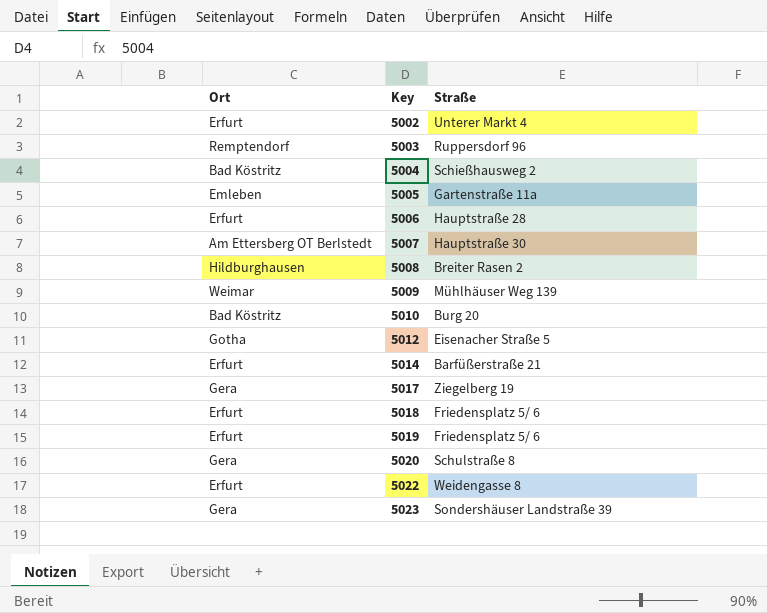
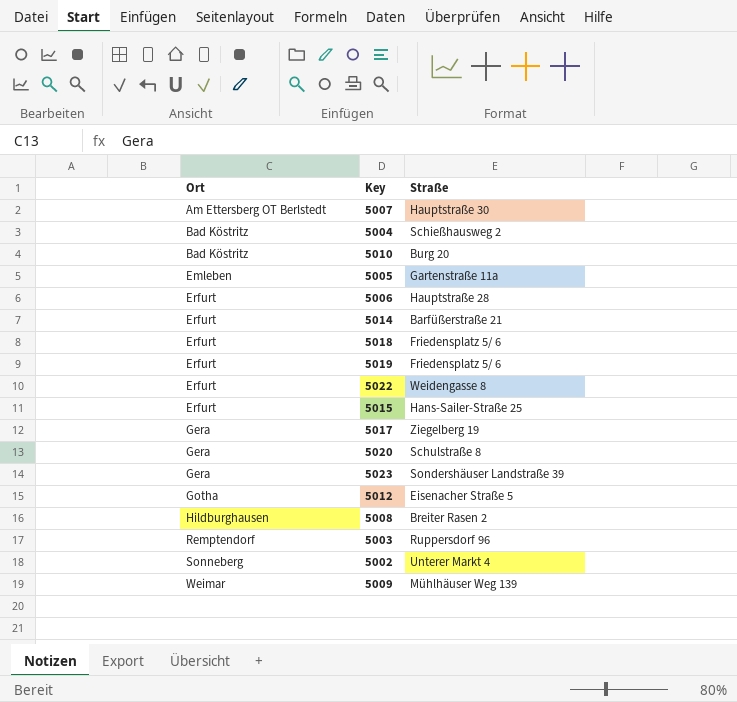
row order: Key ascending -> Ort ascending
row 5015: none -> Erfurt | Hans-Sailer-Straße 25
5002 | Ort: Erfurt -> Sonneberg

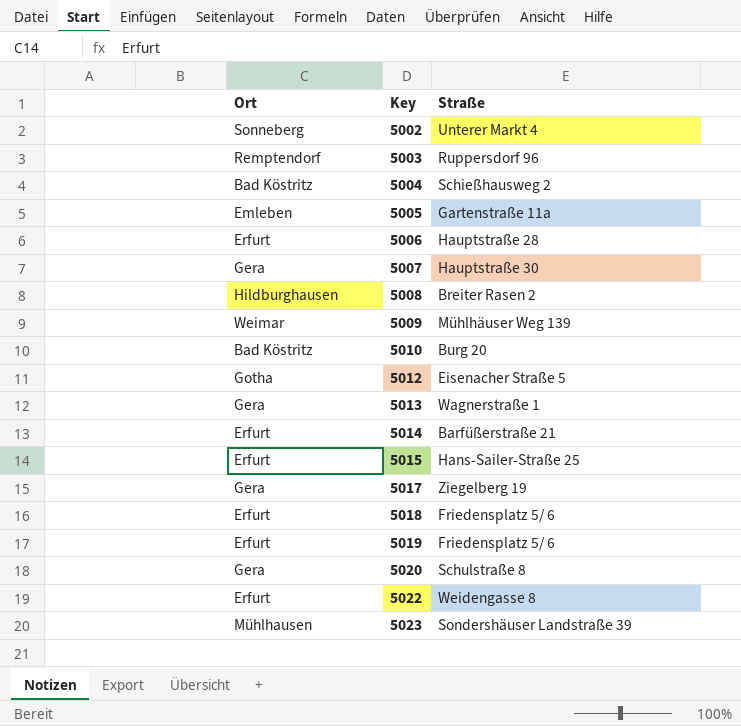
row order: Ort ascending -> Key ascending
5007 | Ort: Am Ettersberg OT Berlstedt -> Gera
row 5013: none -> Gera | Wagnerstraße 1
5023 | Ort: Gera -> Mühlhausen

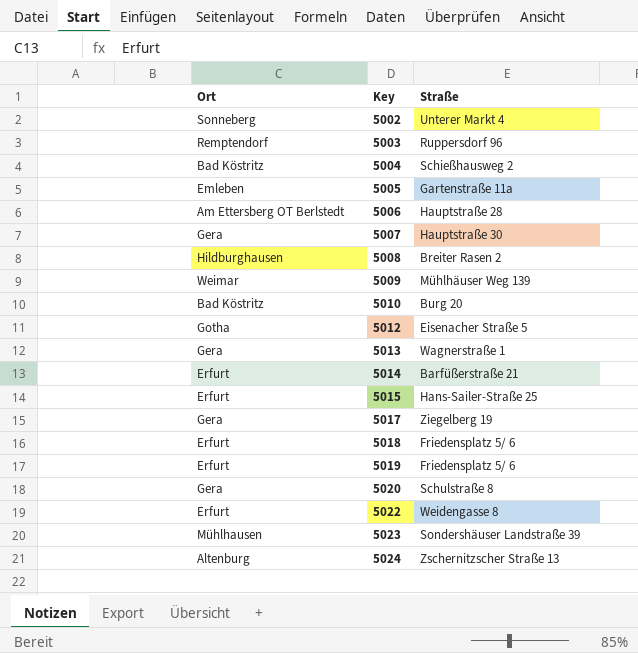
5006 | Ort: Erfurt -> Am Ettersberg OT Berlstedt
row 5024: none -> Altenburg | Zschernitzscher Straße 13

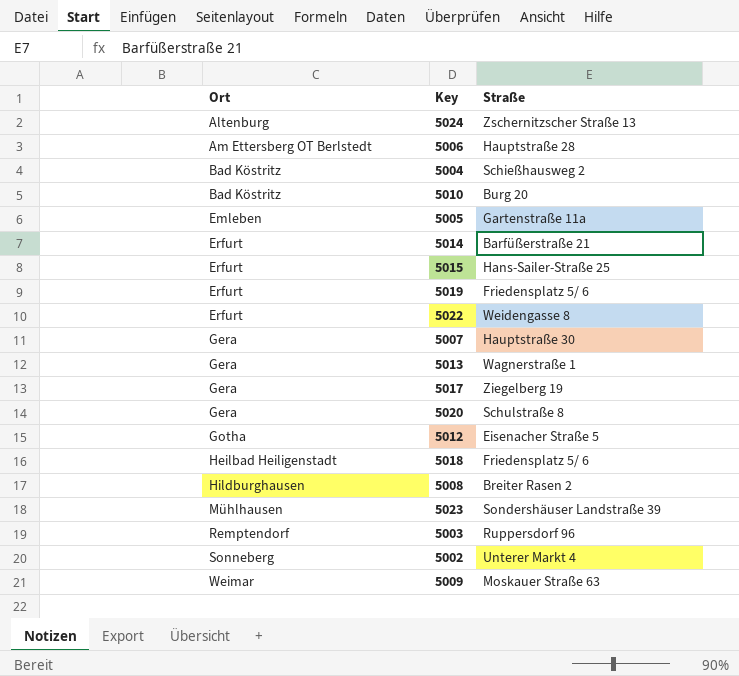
row order: Key ascending -> Ort ascending
5018 | Ort: Erfurt -> Heilbad Heiligenstadt
5009 | Straße: Mühlhäuser Weg 139 -> Moskauer Straße 63

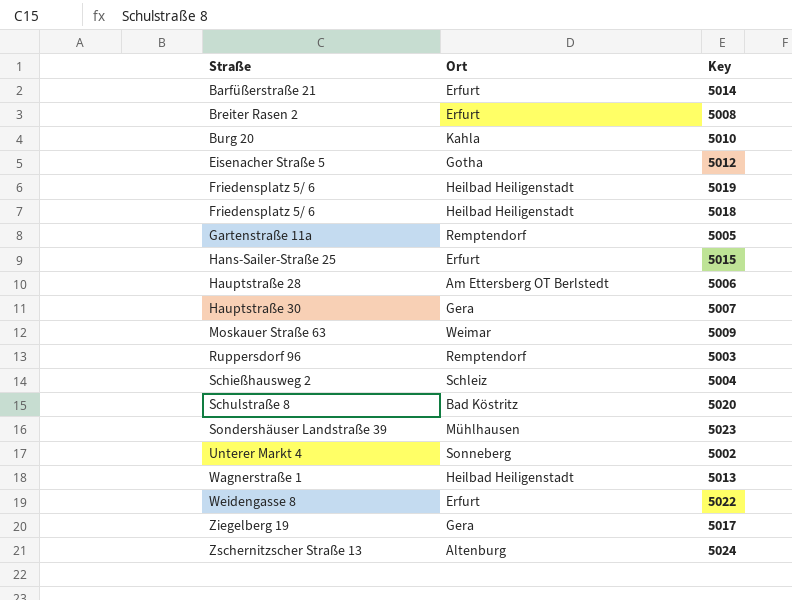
row order: Ort ascending -> Straße ascending
column Straße | position: 3 -> 1
5008 | Ort: Hildburghausen -> Erfurt
5010 | Ort: Bad Köstritz -> Kahla
5019 | Ort: Erfurt -> Heilbad Heiligenstadt
5005 | Ort: Emleben -> Remptendorf
5004 | Ort: Bad Köstritz -> Schleiz
5020 | Ort: Gera -> Bad Köstritz
5013 | Ort: Gera -> Heilbad Heiligenstadt

